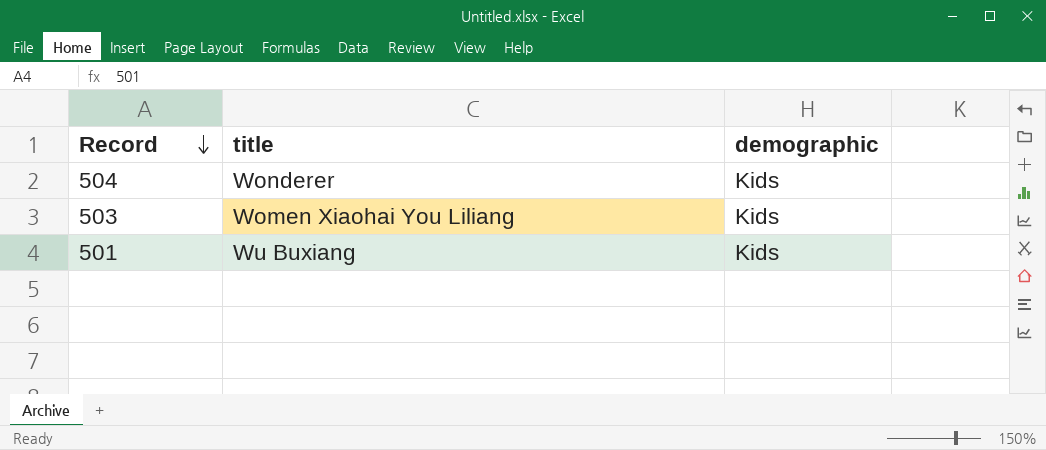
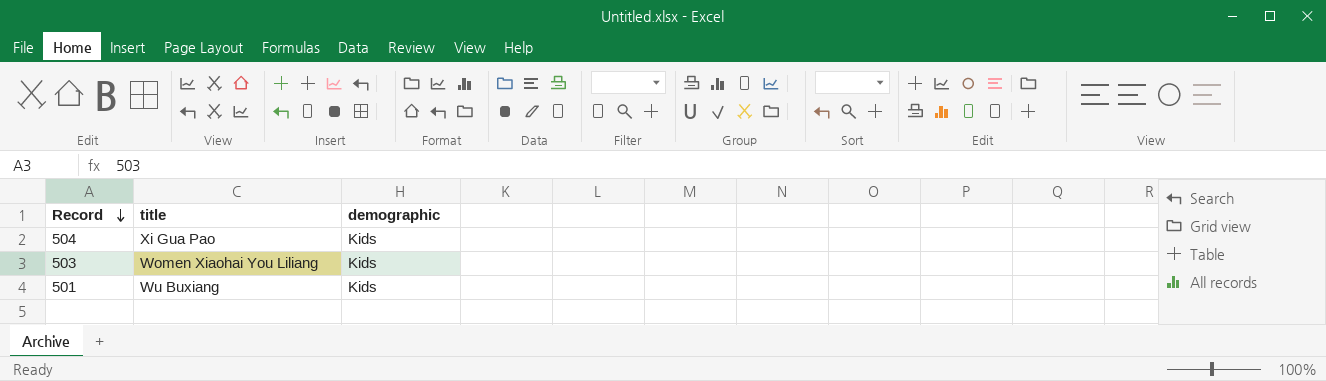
504 | title: Wonderer -> Xi Gua Pao

